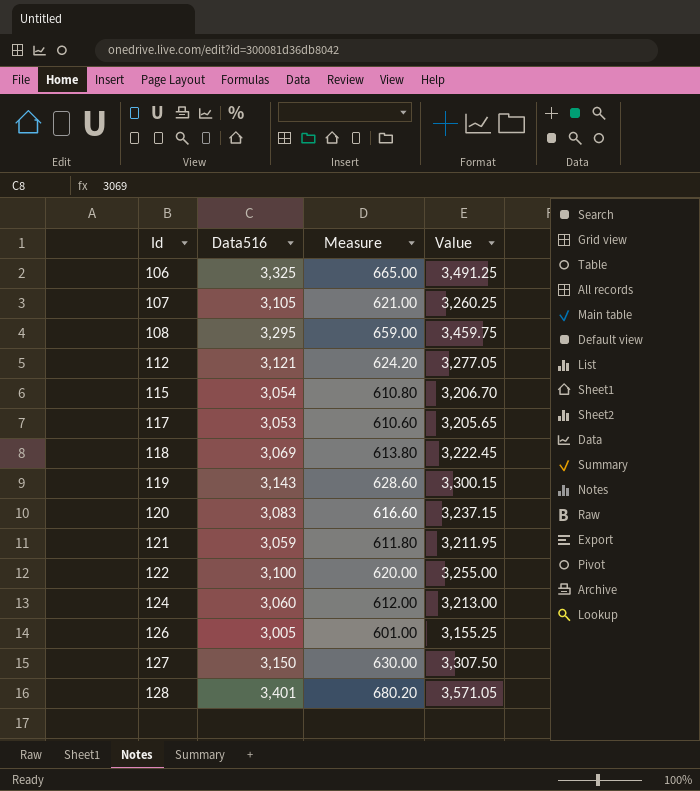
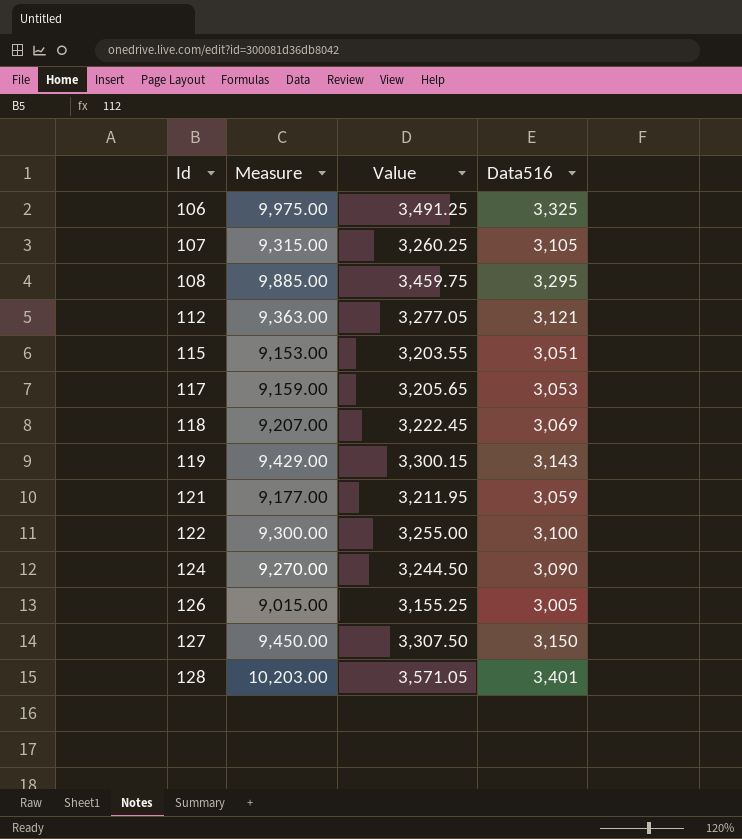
column Measure | formula: [Data516] * 0.2 -> [Data516] * 3
column Data516 | position: 2 -> 4
row 120: 3,083 | 616.60 | 3,237.15 -> none
115 | Value: 3,206.70 -> 3,203.55
115 | Data516: 3,054 -> 3,051
124 | Value: 3,213.00 -> 3,244.50
124 | Data516: 3,060 -> 3,090

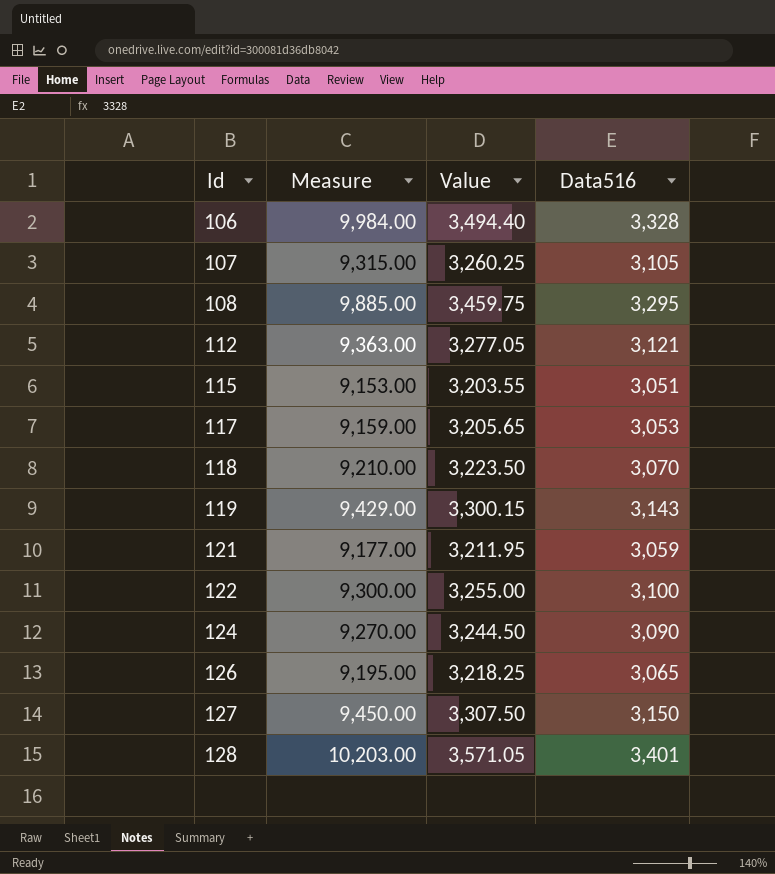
106 | Measure: 9,975.00 -> 9,984.00
106 | Value: 3,491.25 -> 3,494.40
106 | Data516: 3,325 -> 3,328
118 | Measure: 9,207.00 -> 9,210.00
118 | Value: 3,222.45 -> 3,223.50
118 | Data516: 3,069 -> 3,070
126 | Measure: 9,015.00 -> 9,195.00
126 | Value: 3,155.25 -> 3,218.25
126 | Data516: 3,005 -> 3,065

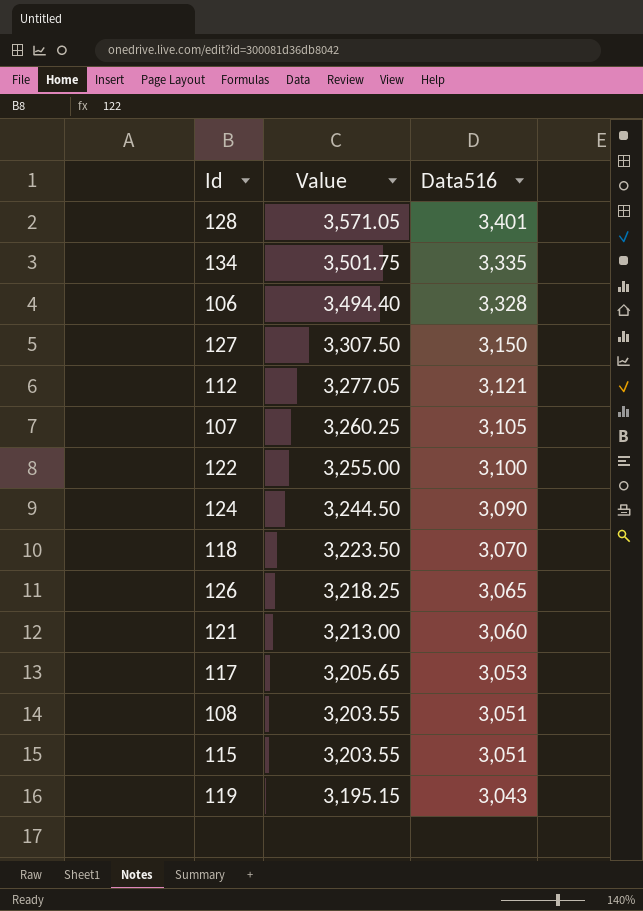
row order: Id ascending -> Value descending
column Measure | formula: [Data516] * 3 -> none
row 134: none -> 3,501.75 | 3,335
121 | Value: 3,211.95 -> 3,213.00
121 | Data516: 3,059 -> 3,060
108 | Value: 3,459.75 -> 3,203.55
108 | Data516: 3,295 -> 3,051
119 | Value: 3,300.15 -> 3,195.15
119 | Data516: 3,143 -> 3,043

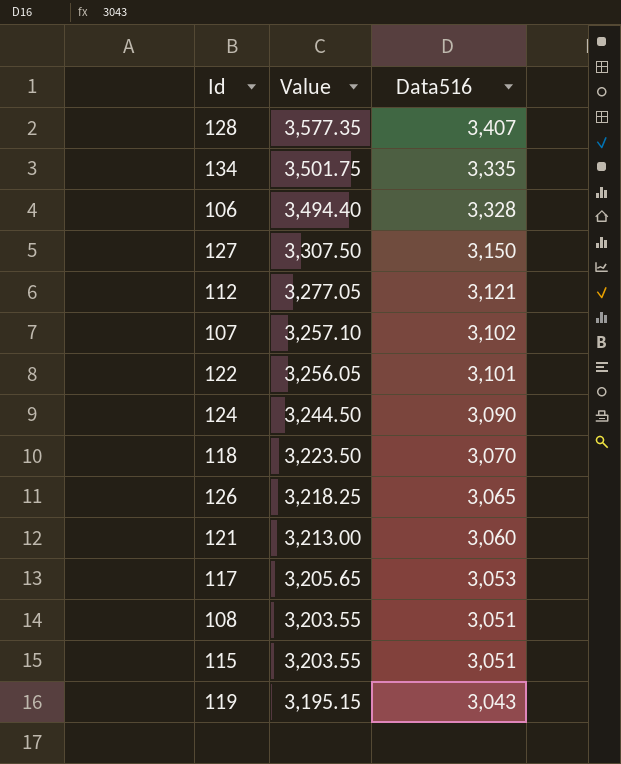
128 | Value: 3,571.05 -> 3,577.35
128 | Data516: 3,401 -> 3,407
107 | Value: 3,260.25 -> 3,257.10
107 | Data516: 3,105 -> 3,102
122 | Value: 3,255.00 -> 3,256.05
122 | Data516: 3,100 -> 3,101

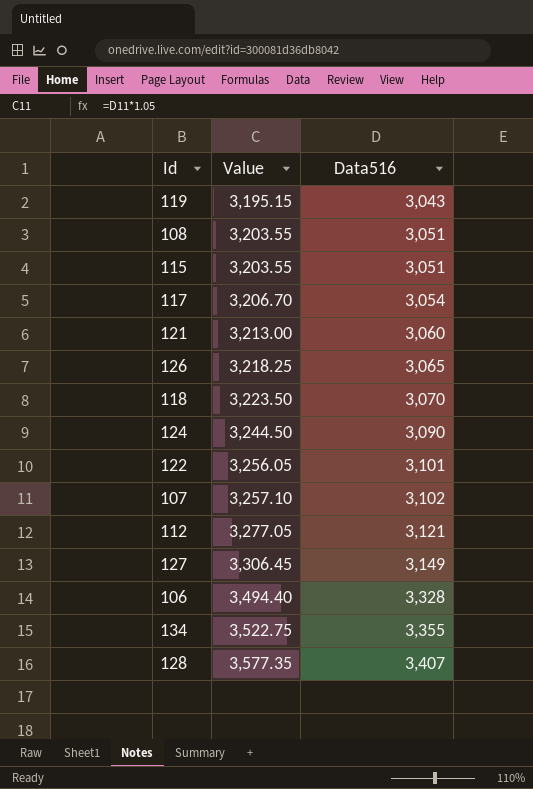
row order: Value descending -> Value ascending
117 | Value: 3,205.65 -> 3,206.70
117 | Data516: 3,053 -> 3,054
127 | Value: 3,307.50 -> 3,306.45
127 | Data516: 3,150 -> 3,149
134 | Value: 3,501.75 -> 3,522.75
134 | Data516: 3,335 -> 3,355

